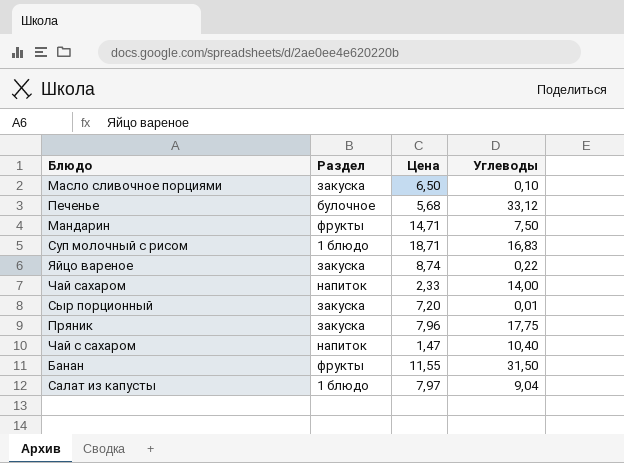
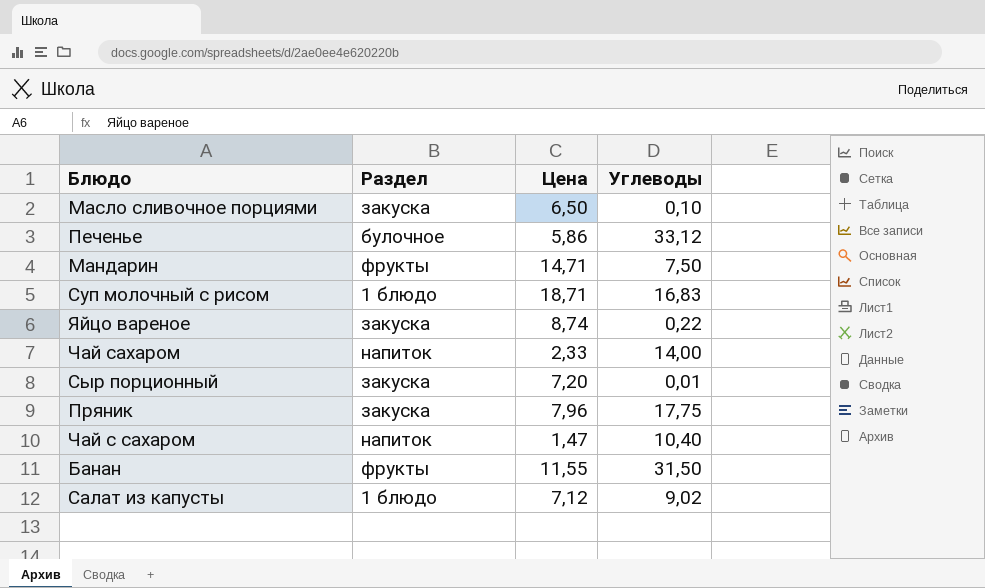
Печенье | Цена: 5,68 -> 5,86
Салат из капусты | Цена: 7,97 -> 7,12
Салат из капусты | Углеводы: 9,04 -> 9,02

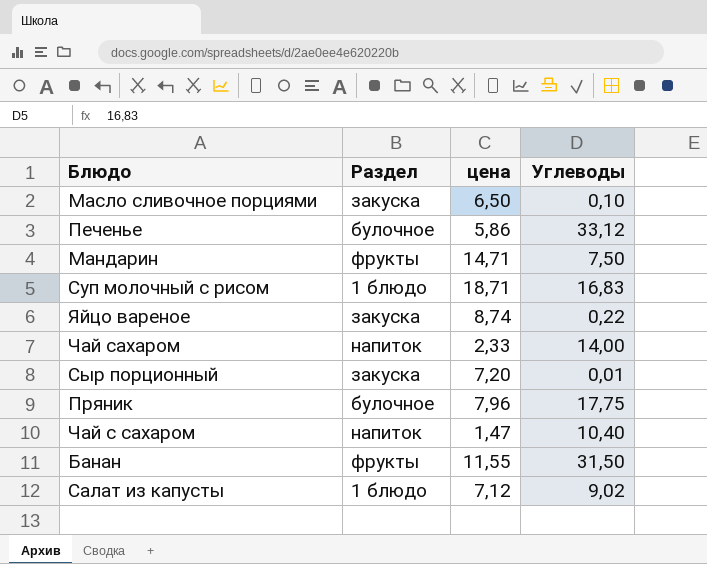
column name: Цена -> цена
Пряник | Раздел: закуска -> булочное

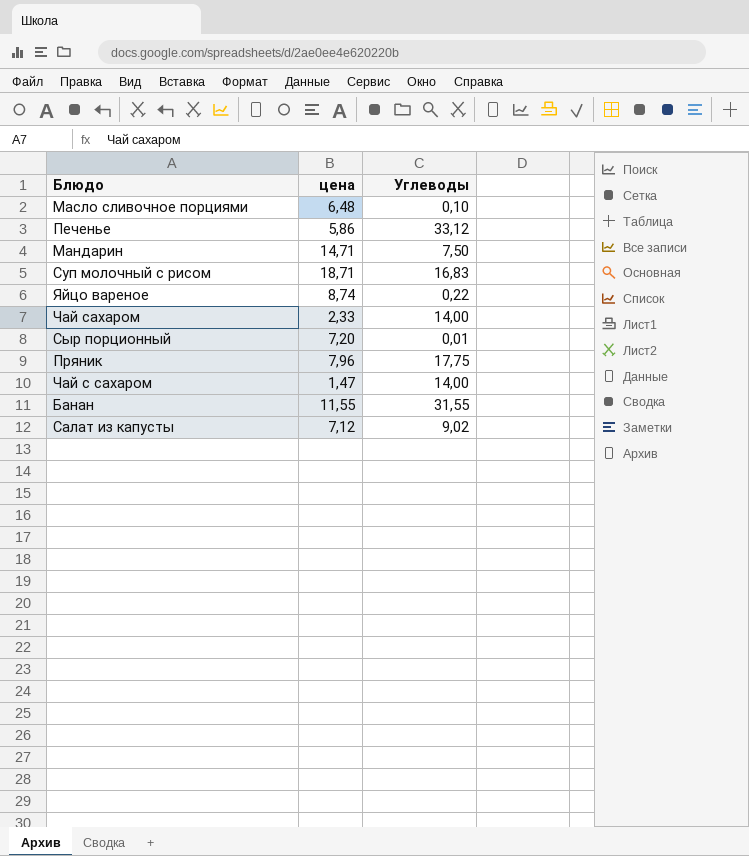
column Раздел | position: 2 -> none
Масло сливочное порциями | цена: 6,50 -> 6,48
Чай с сахаром | Углеводы: 10,40 -> 14,00
Банан | Углеводы: 31,50 -> 31,55

